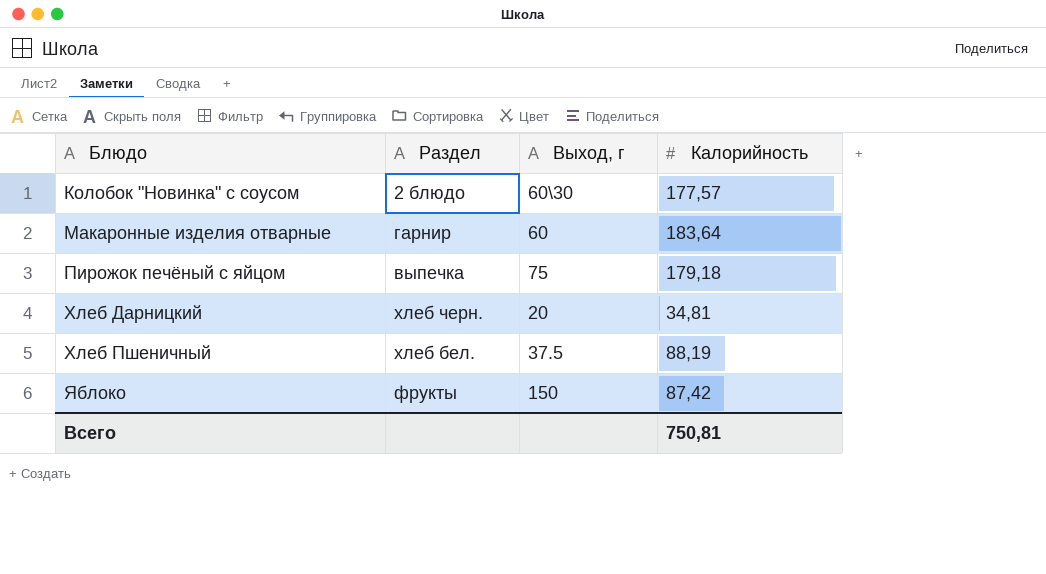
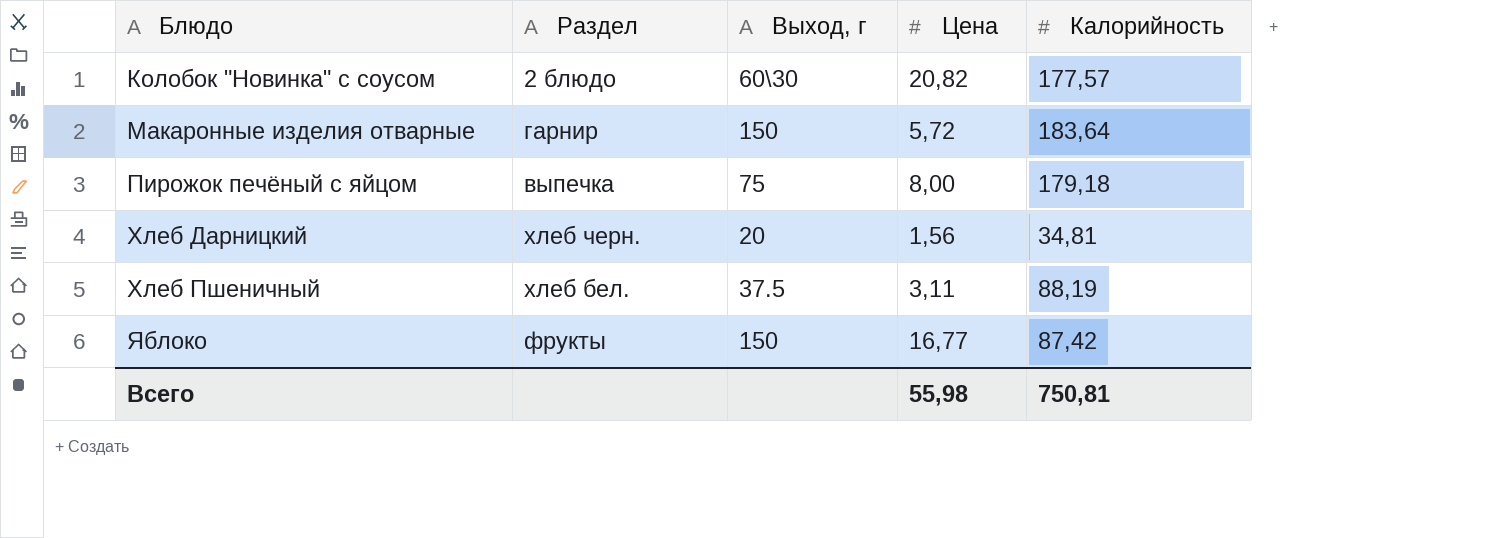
column Цена | position: none -> 4
Макаронные изделия отварные | Выход, г: 60 -> 150

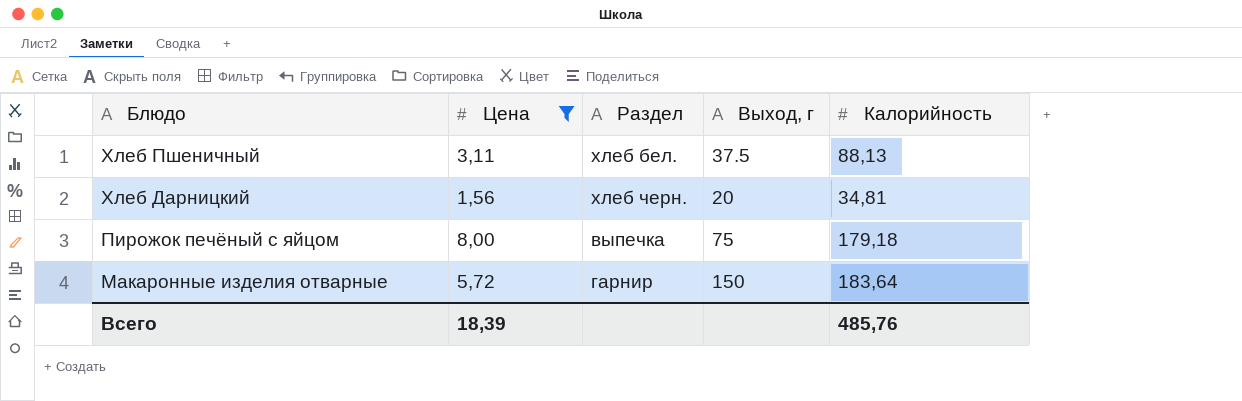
filter: none -> Цена <= 8,00
row order: Блюдо ascending -> Блюдо descending
column Цена | position: 4 -> 2
Хлеб Пшеничный | Калорийность: 88,19 -> 88,13
Всего | Цена: 55,98 -> 18,39
Всего | Калорийность: 750,81 -> 485,76

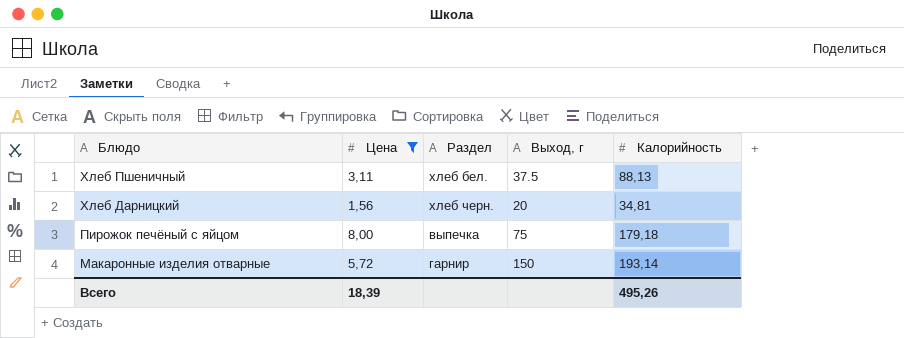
Макаронные изделия отварные | Калорийность: 183,64 -> 193,14
Всего | Калорийность: 485,76 -> 495,26

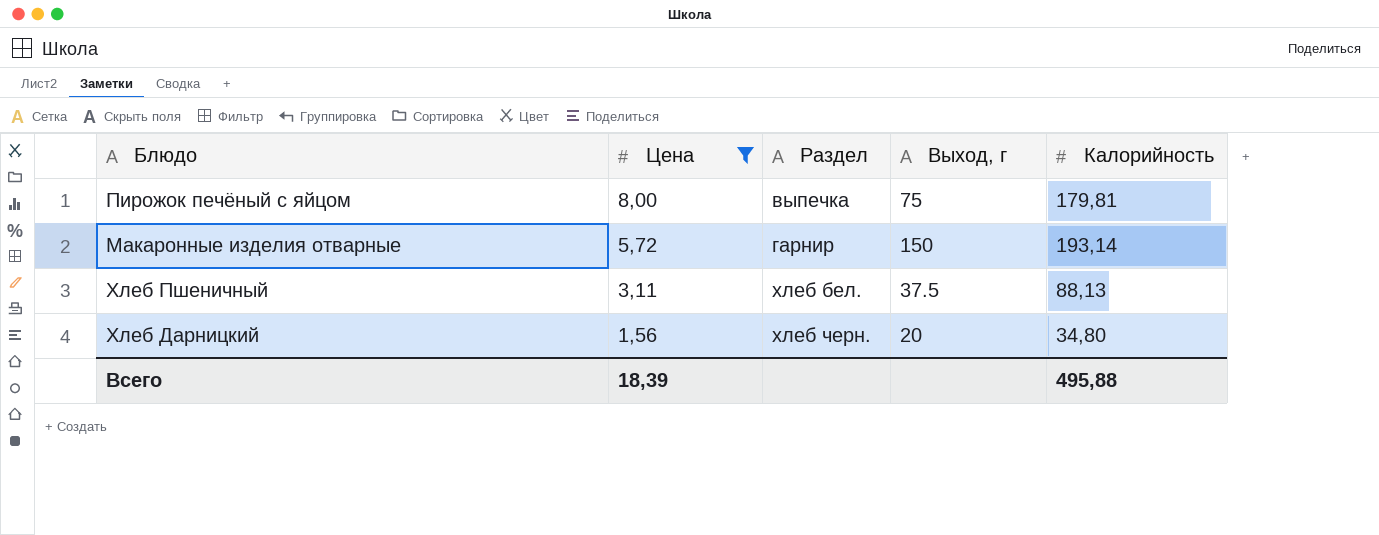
row order: Блюдо descending -> Цена descending
Пирожок печёный с яйцом | Калорийность: 179,18 -> 179,81
Хлеб Дарницкий | Калорийность: 34,81 -> 34,80
Всего | Калорийность: 495,26 -> 495,88

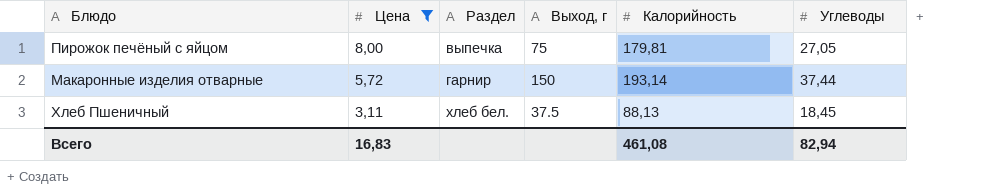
column Углеводы | position: none -> 6
row Хлеб Дарницкий: 1,56 | хлеб черн. | 20 | 34,80 -> none
Всего | Цена: 18,39 -> 16,83
Всего | Калорийность: 495,88 -> 461,08

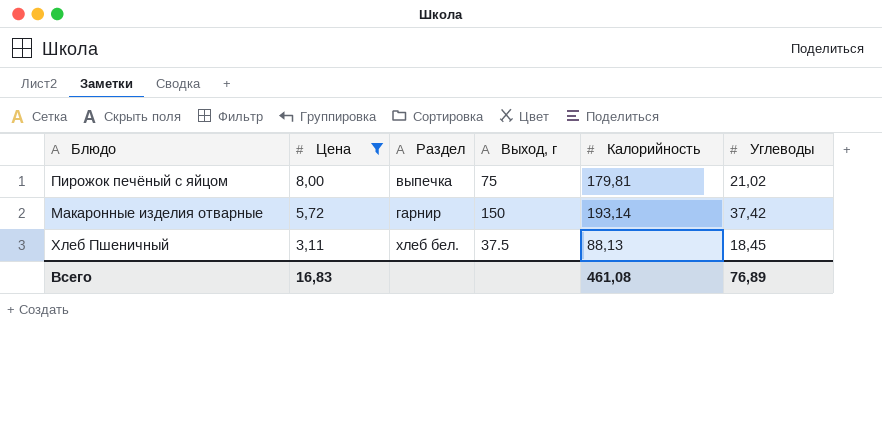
Пирожок печёный с яйцом | Углеводы: 27,05 -> 21,02
Макаронные изделия отварные | Углеводы: 37,44 -> 37,42
Всего | Углеводы: 82,94 -> 76,89

